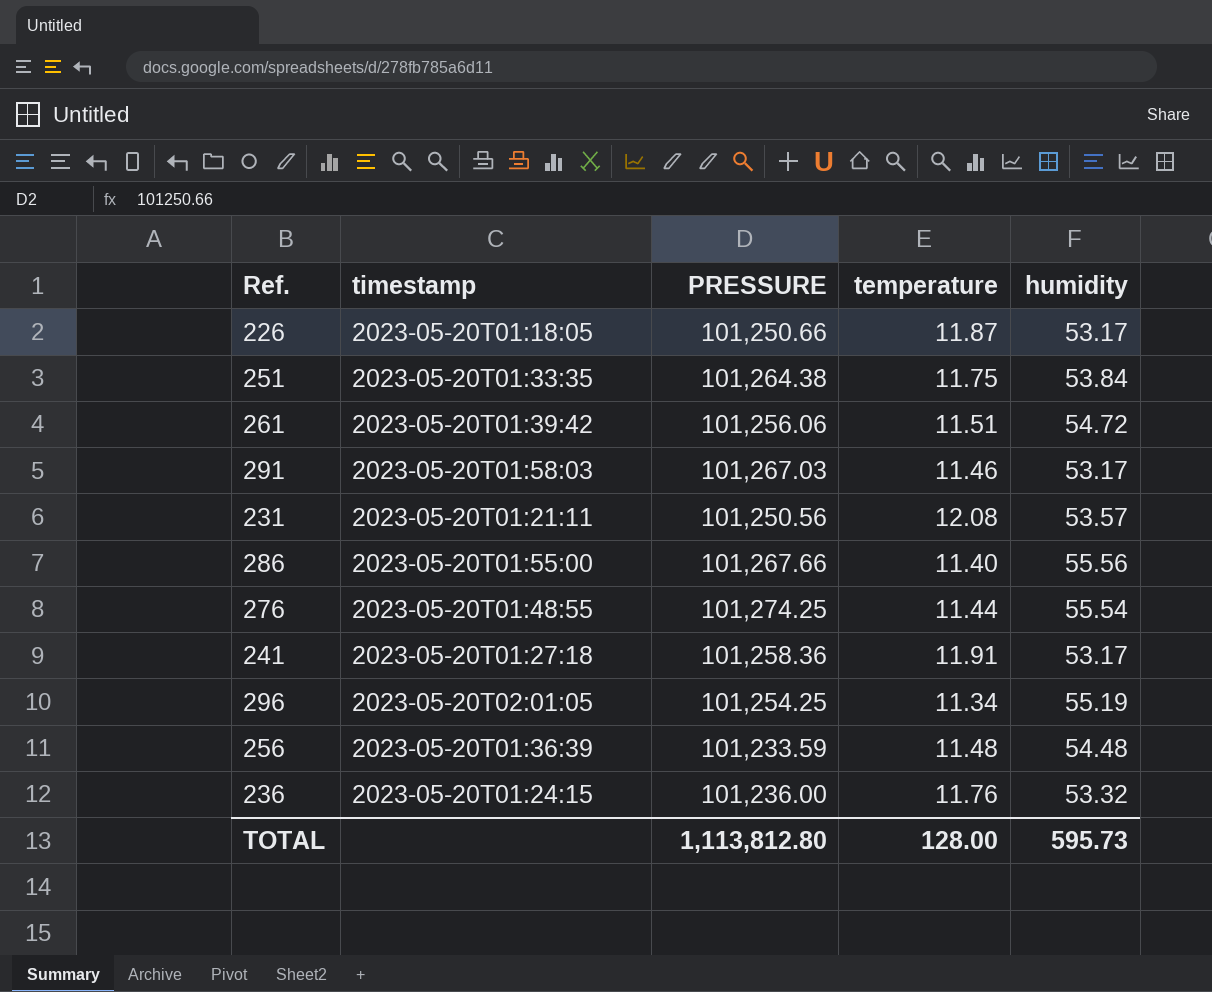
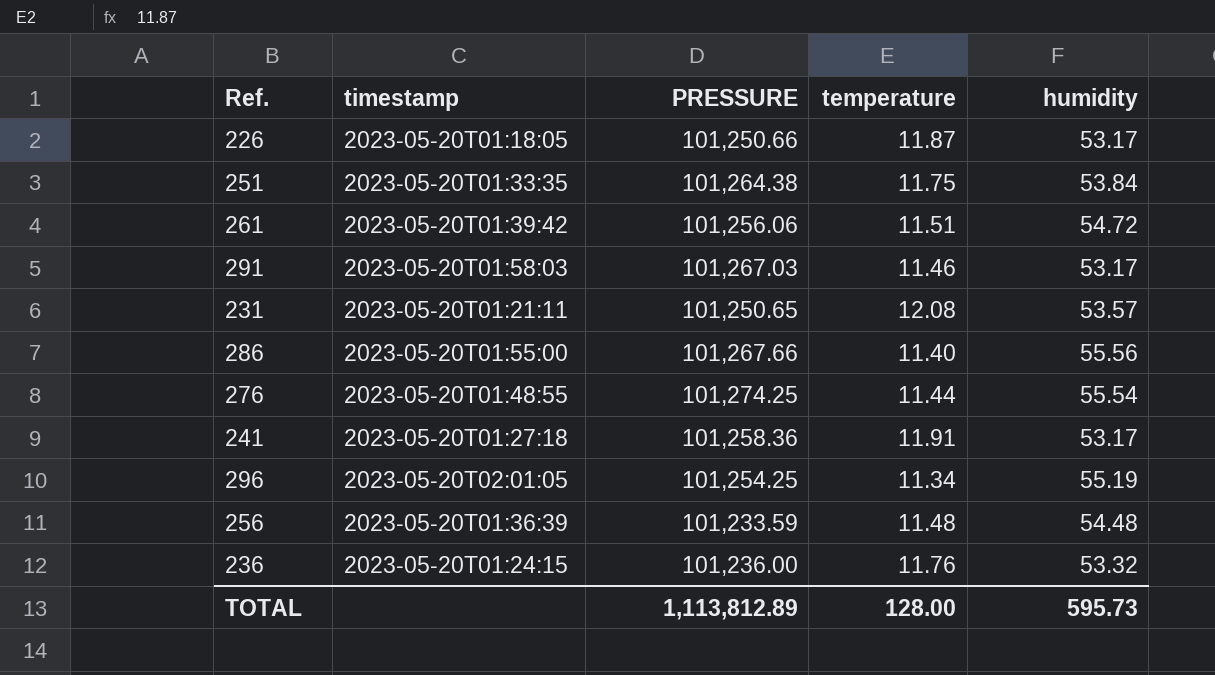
231 | PRESSURE: 101,250.56 -> 101,250.65
TOTAL | PRESSURE: 1,113,812.80 -> 1,113,812.89

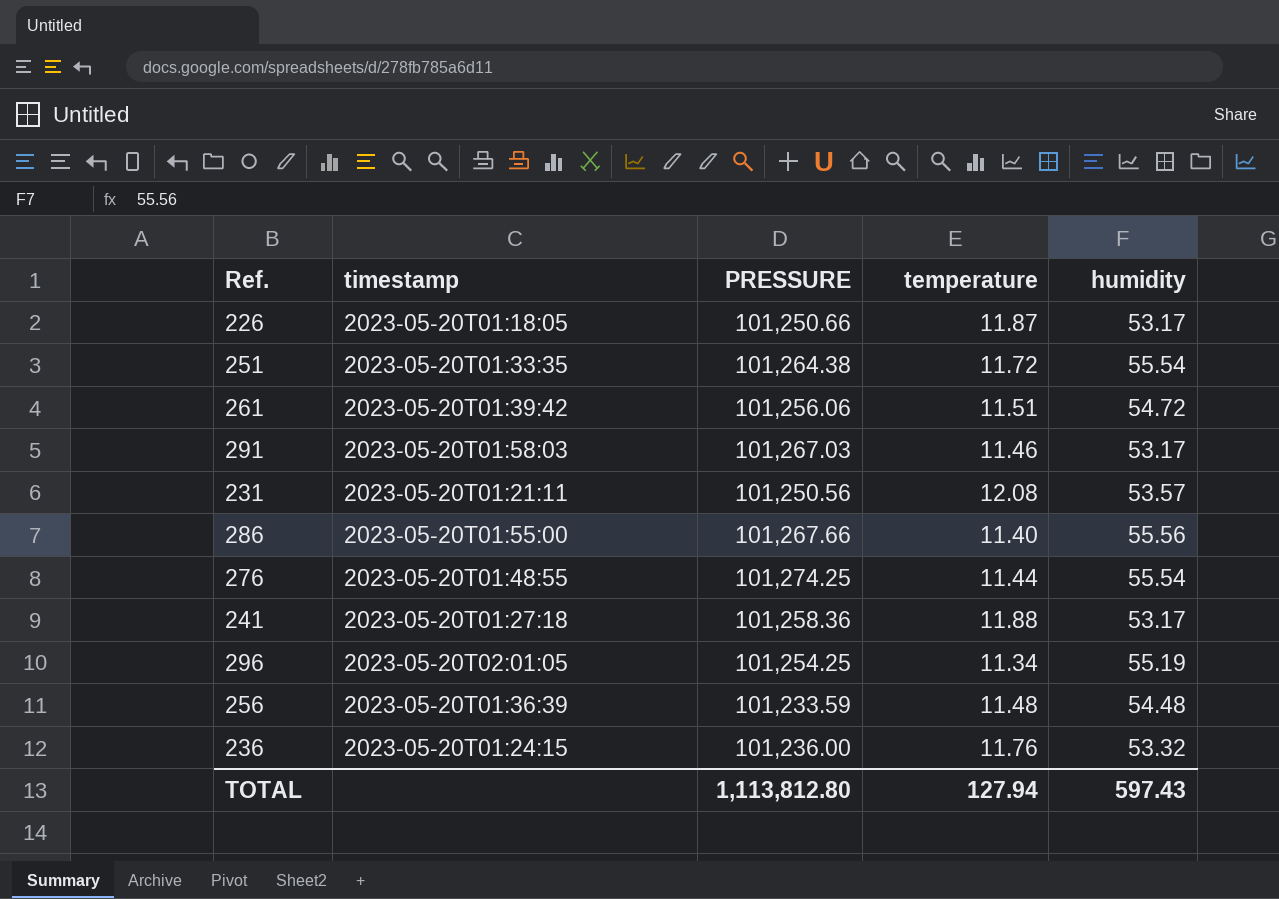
251 | temperature: 11.75 -> 11.72
251 | humidity: 53.84 -> 55.54
231 | PRESSURE: 101,250.65 -> 101,250.56
241 | temperature: 11.91 -> 11.88
TOTAL | PRESSURE: 1,113,812.89 -> 1,113,812.80
TOTAL | temperature: 128.00 -> 127.94
TOTAL | humidity: 595.73 -> 597.43

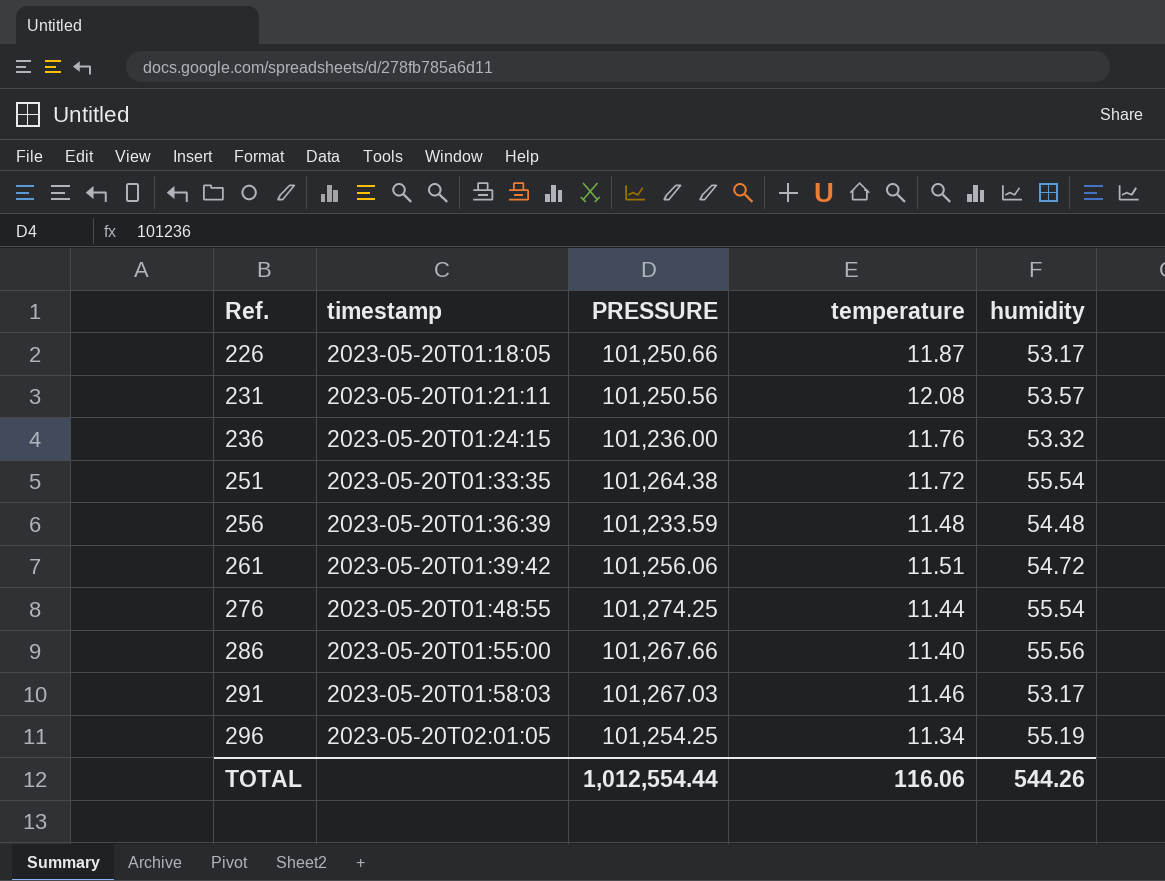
row order: none -> Ref. ascending
row 241: 2023-05-20T01:27:18 | 101,258.36 | 11.88 | 53.17 -> none
TOTAL | PRESSURE: 1,113,812.80 -> 1,012,554.44
TOTAL | temperature: 127.94 -> 116.06
TOTAL | humidity: 597.43 -> 544.26

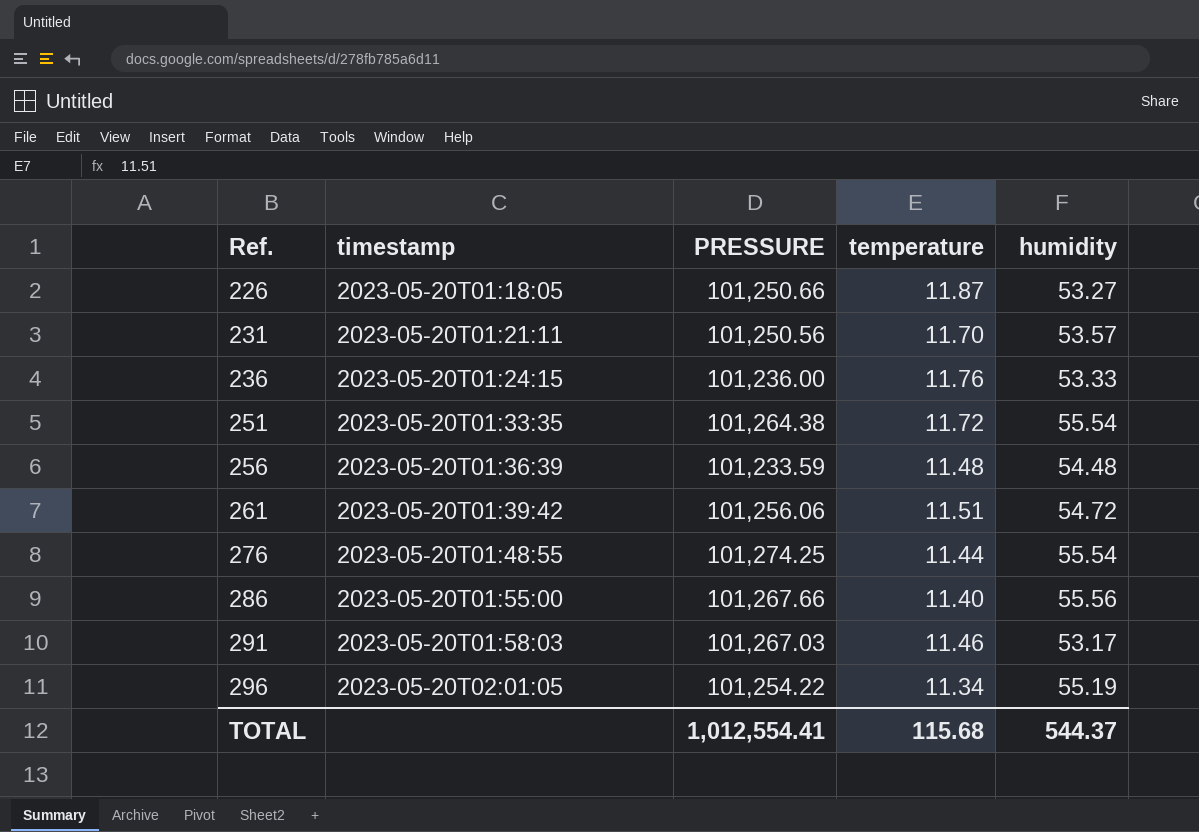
226 | humidity: 53.17 -> 53.27
231 | temperature: 12.08 -> 11.70
236 | humidity: 53.32 -> 53.33
296 | PRESSURE: 101,254.25 -> 101,254.22
TOTAL | PRESSURE: 1,012,554.44 -> 1,012,554.41
TOTAL | temperature: 116.06 -> 115.68
TOTAL | humidity: 544.26 -> 544.37

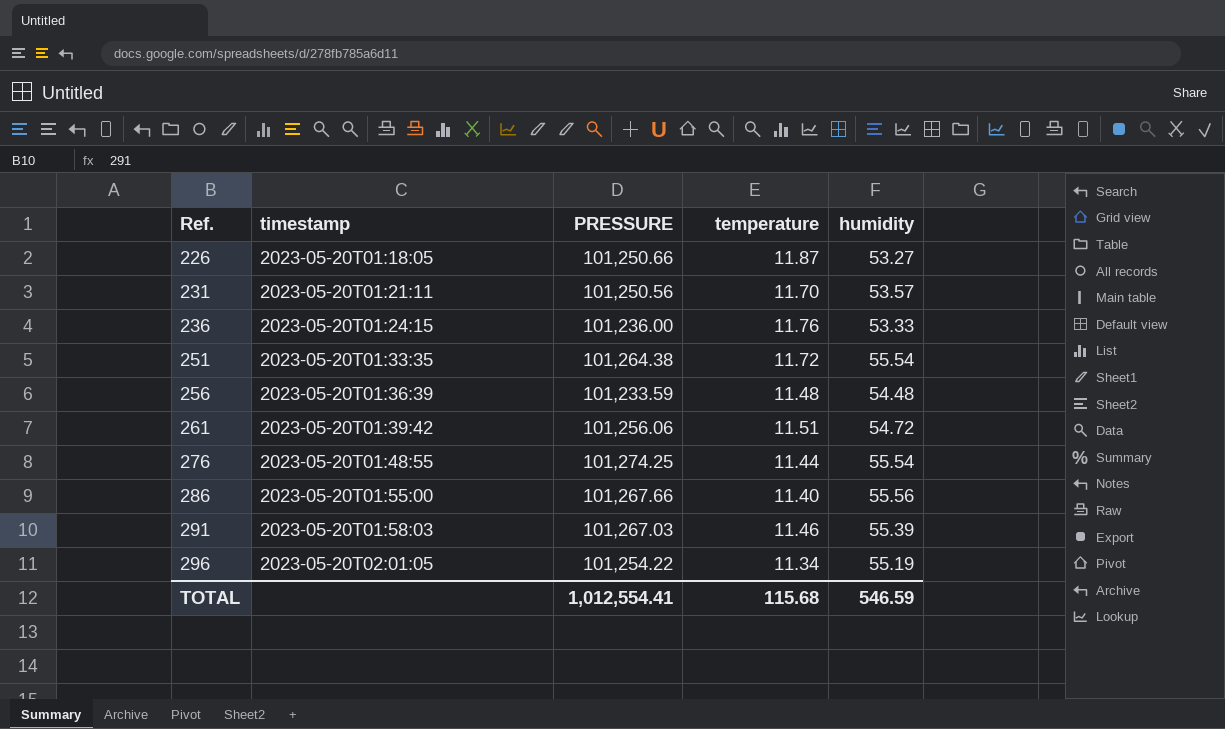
291 | humidity: 53.17 -> 55.39
TOTAL | humidity: 544.37 -> 546.59

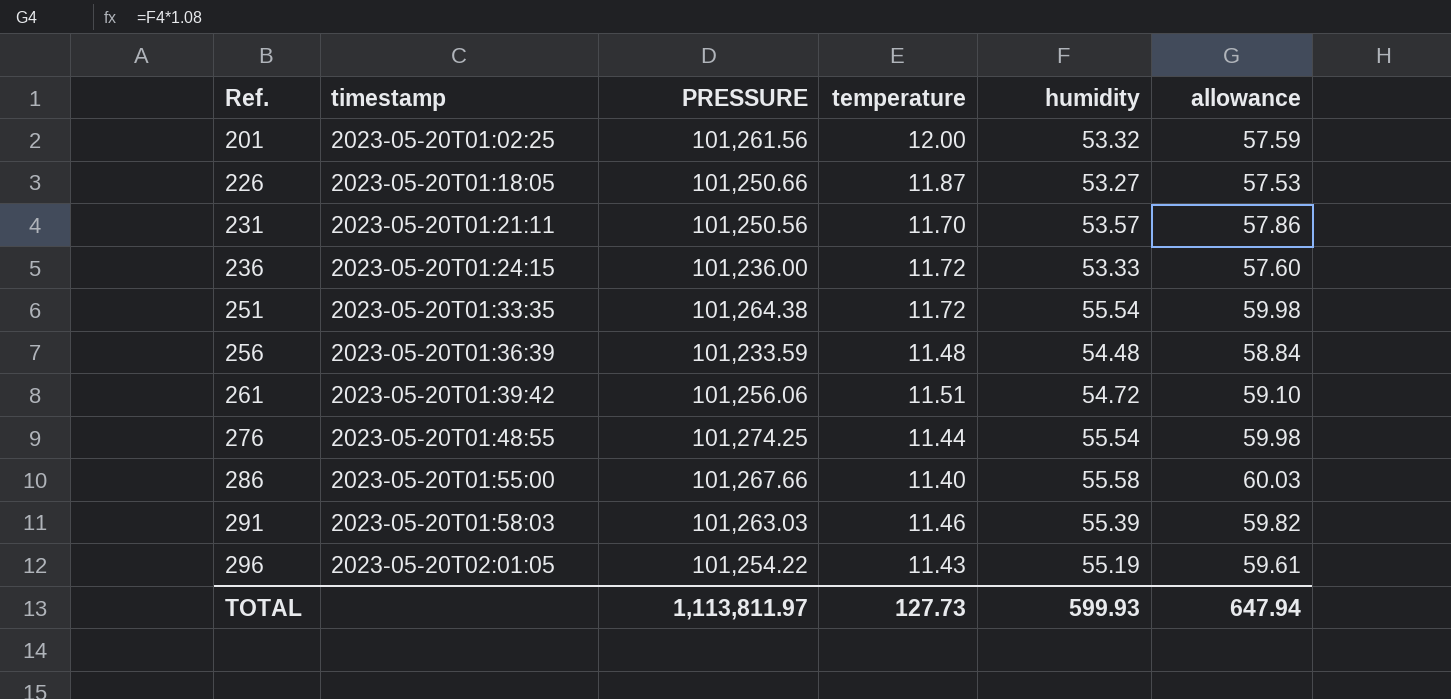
column allowance | formula: none -> [humidity] * 1.08
row 201: none -> 2023-05-20T01:02:25 | 101,261.56 | 12.00 | 53.32 | 57.59
236 | temperature: 11.76 -> 11.72
286 | humidity: 55.56 -> 55.58
291 | PRESSURE: 101,267.03 -> 101,263.03
296 | temperature: 11.34 -> 11.43
TOTAL | PRESSURE: 1,012,554.41 -> 1,113,811.97
TOTAL | temperature: 115.68 -> 127.73
TOTAL | humidity: 546.59 -> 599.93

